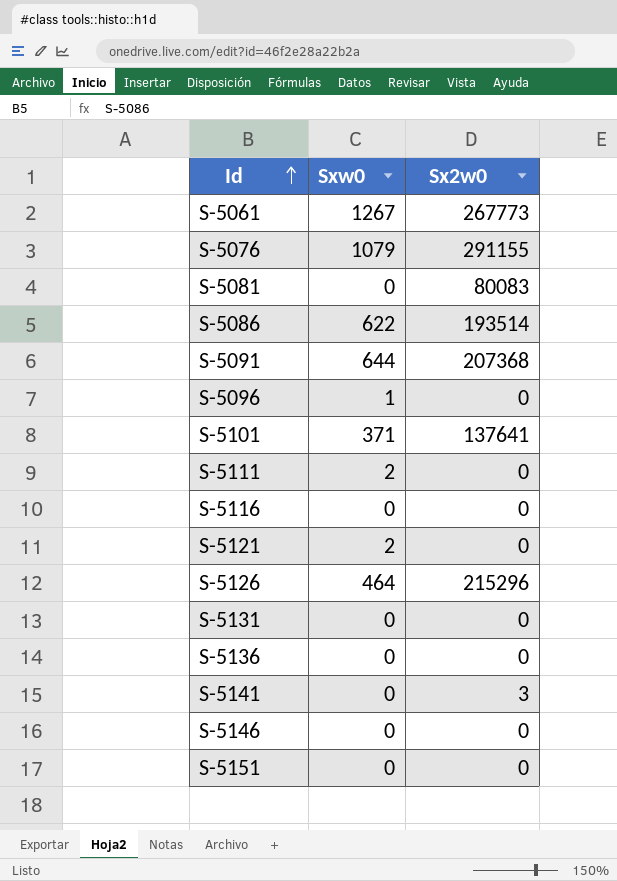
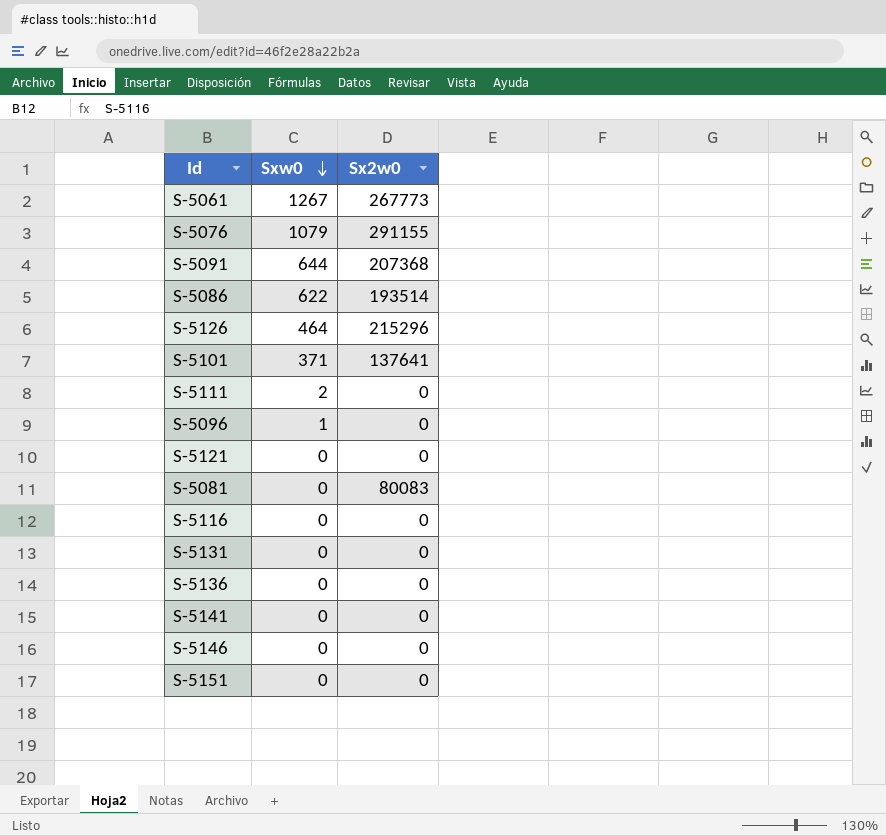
row order: Id ascending -> Sxw0 descending
S-5121 | Sxw0: 2 -> 0
S-5141 | Sx2w0: 3 -> 0

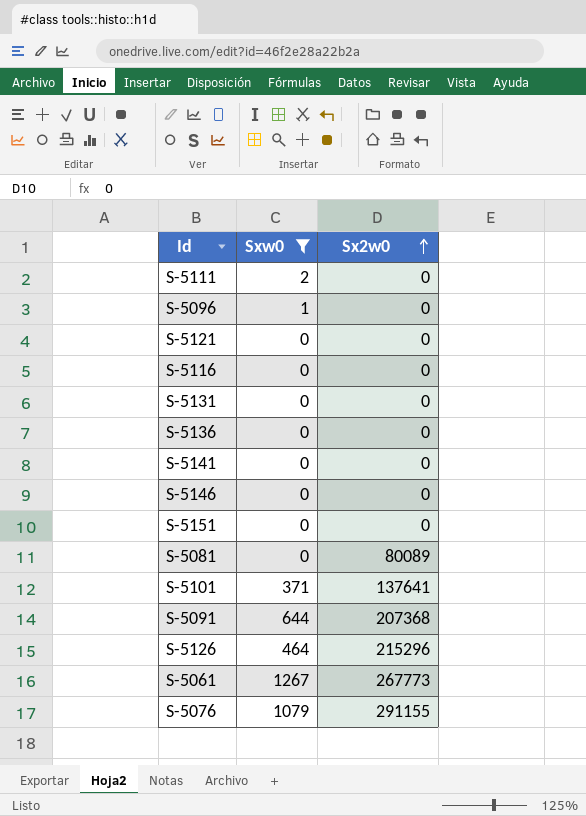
filter: none -> Sxw0 != 622
row order: Sxw0 descending -> Sx2w0 ascending
S-5081 | Sx2w0: 80083 -> 80089

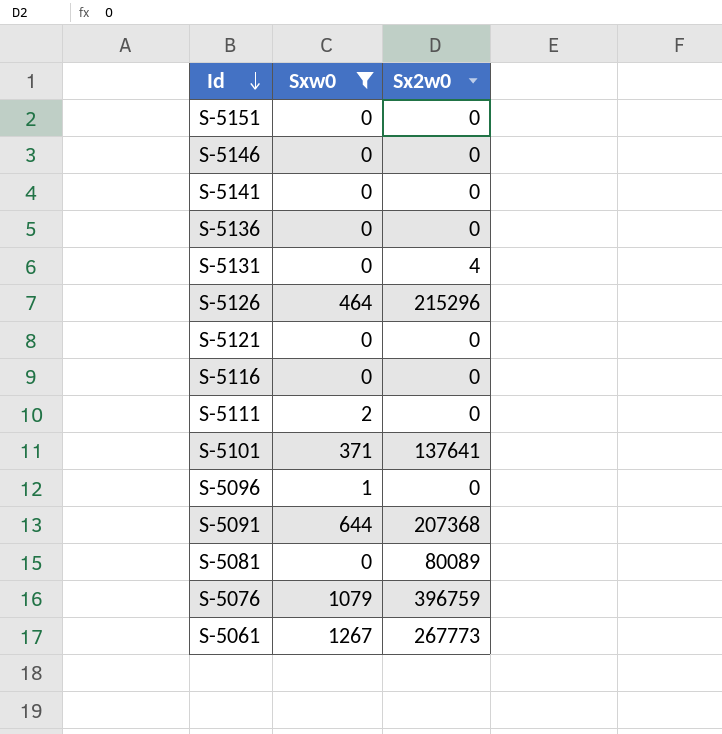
row order: Sx2w0 ascending -> Id descending
S-5131 | Sx2w0: 0 -> 4
S-5076 | Sx2w0: 291155 -> 396759

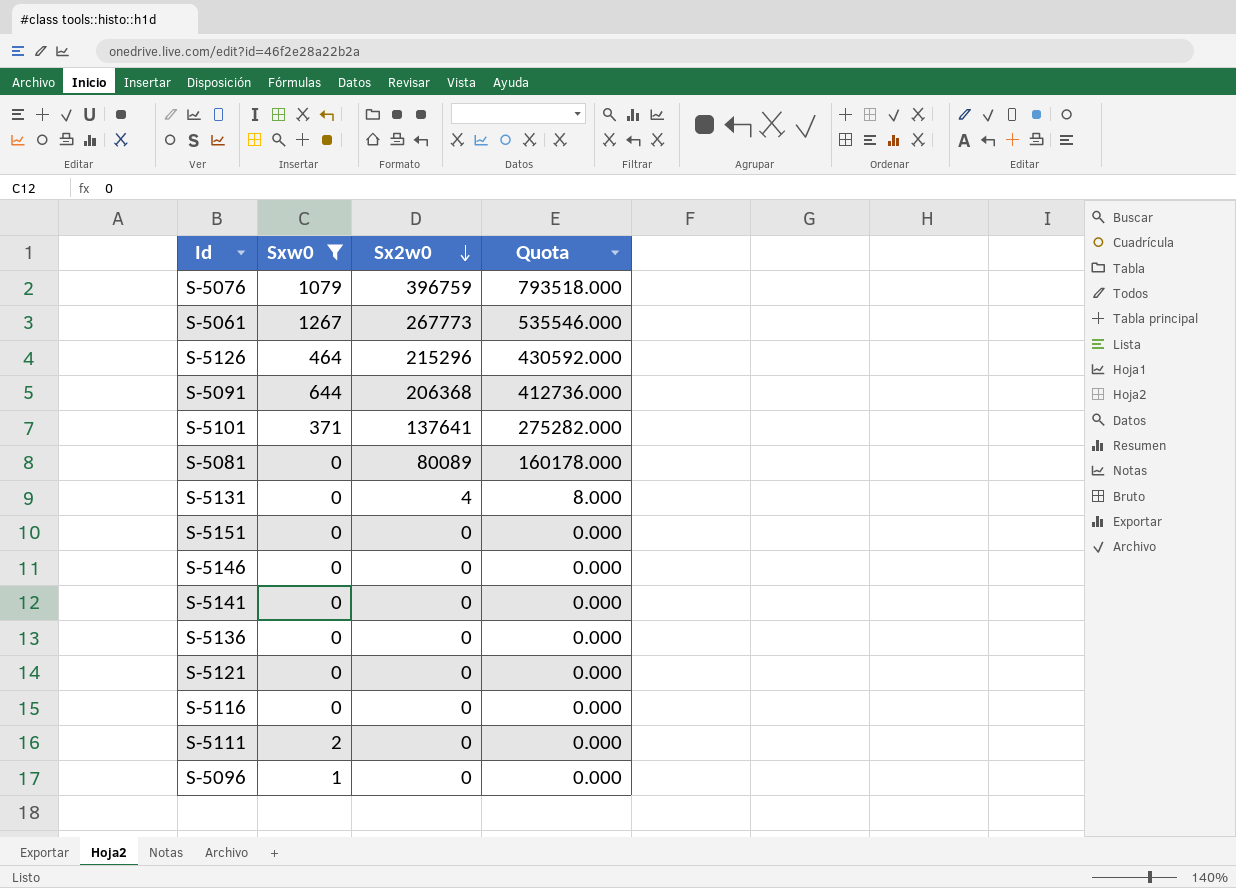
row order: Id descending -> Sx2w0 descending
column Quota | formula: none -> [Sx2w0] * 2
S-5091 | Sx2w0: 207368 -> 206368

